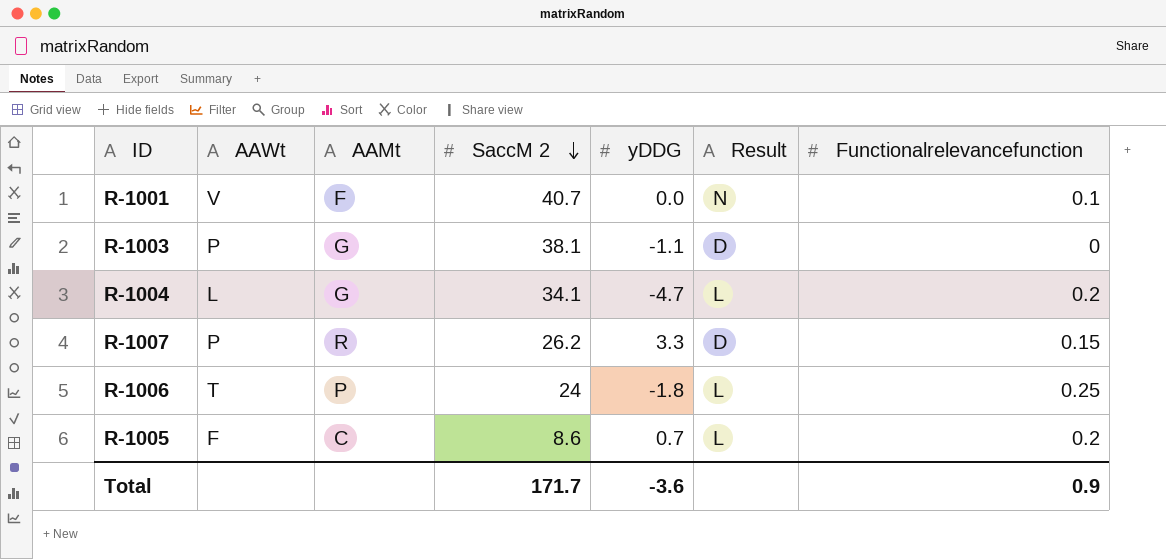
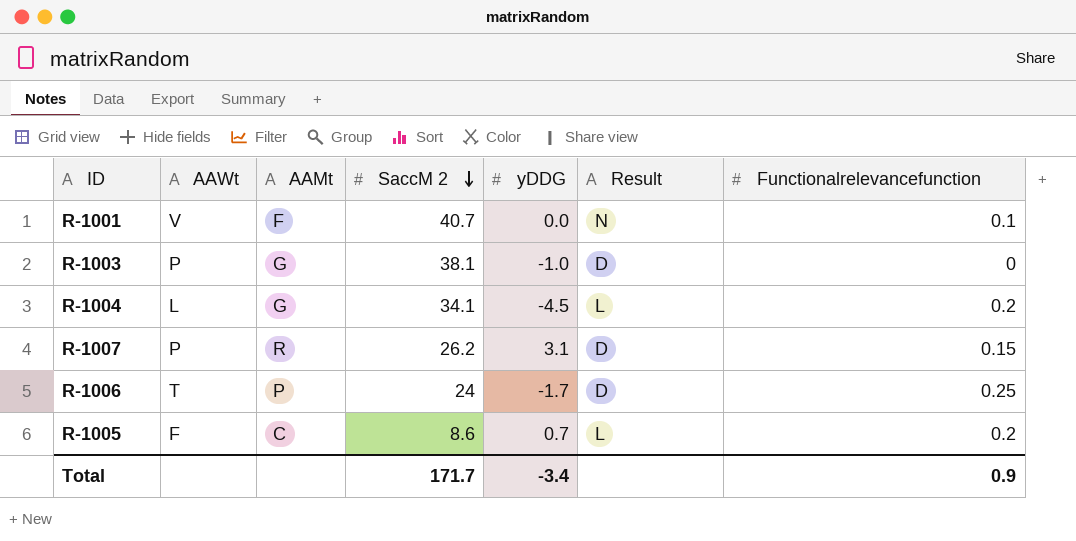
R-1003 | yDDG: -1.1 -> -1.0
R-1004 | yDDG: -4.7 -> -4.5
R-1007 | yDDG: 3.3 -> 3.1
R-1006 | yDDG: -1.8 -> -1.7
R-1006 | Result: L -> D
Total | yDDG: -3.6 -> -3.4

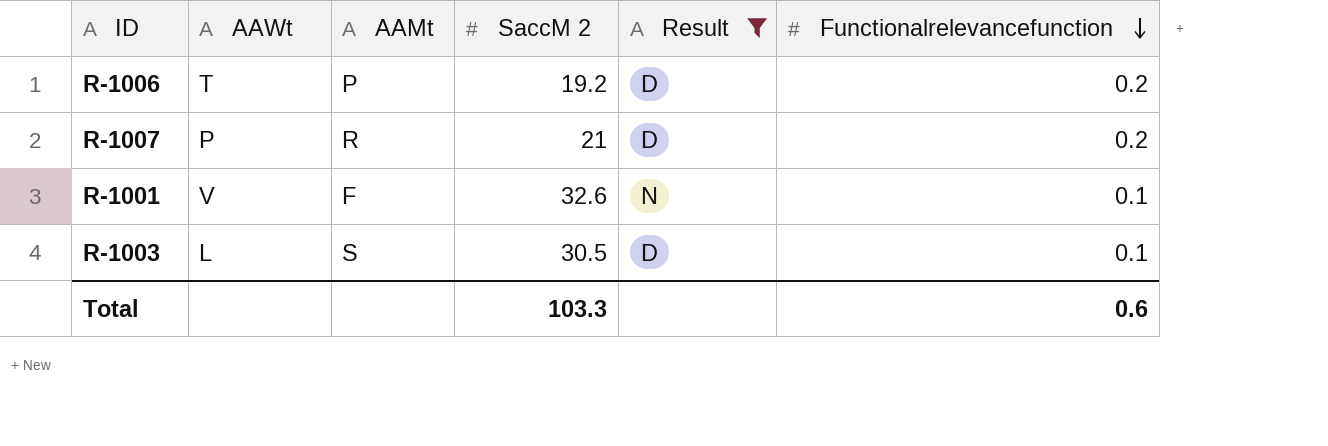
filter: none -> Result != L
row order: SaccM 2 descending -> Functionalrelevancefunction descending
column yDDG | position: 5 -> none
R-1006 | SaccM 2: 24 -> 19.2
R-1006 | Functionalrelevancefunction: 0.25 -> 0.2
R-1007 | SaccM 2: 26.2 -> 21
R-1007 | Functionalrelevancefunction: 0.15 -> 0.2
R-1001 | SaccM 2: 40.7 -> 32.6
R-1003 | AAWt: P -> L
R-1003 | AAMt: G -> S
R-1003 | SaccM 2: 38.1 -> 30.5
R-1003 | Functionalrelevancefunction: 0 -> 0.1
Total | SaccM 2: 171.7 -> 103.3
Total | Functionalrelevancefunction: 0.9 -> 0.6

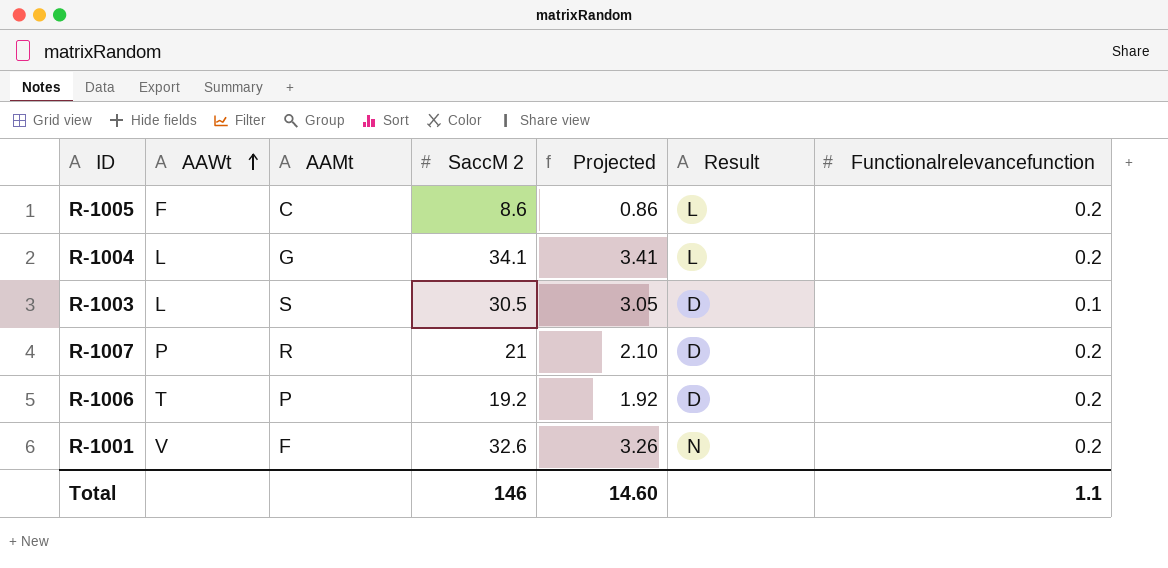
filter: Result != L -> none
row order: Functionalrelevancefunction descending -> AAWt ascending
column Projected | formula: none -> [SaccM 2] * 0.1
R-1001 | Functionalrelevancefunction: 0.1 -> 0.2
Total | SaccM 2: 103.3 -> 146
Total | Functionalrelevancefunction: 0.6 -> 1.1

